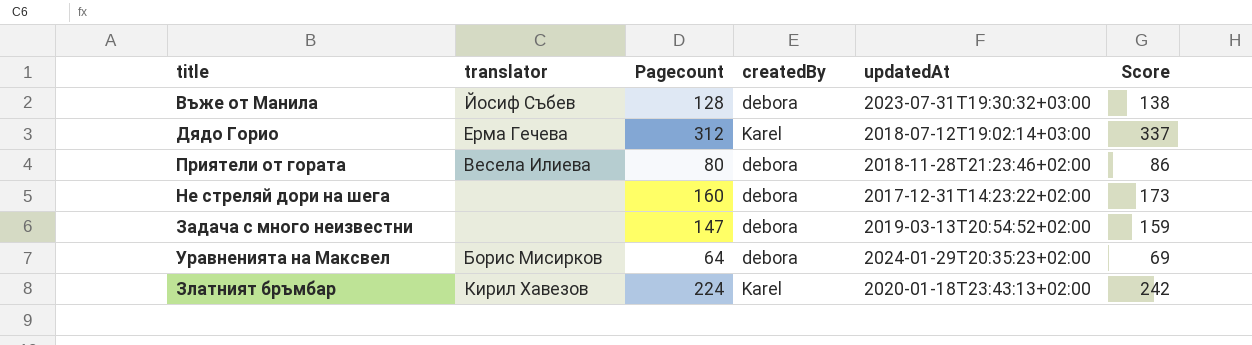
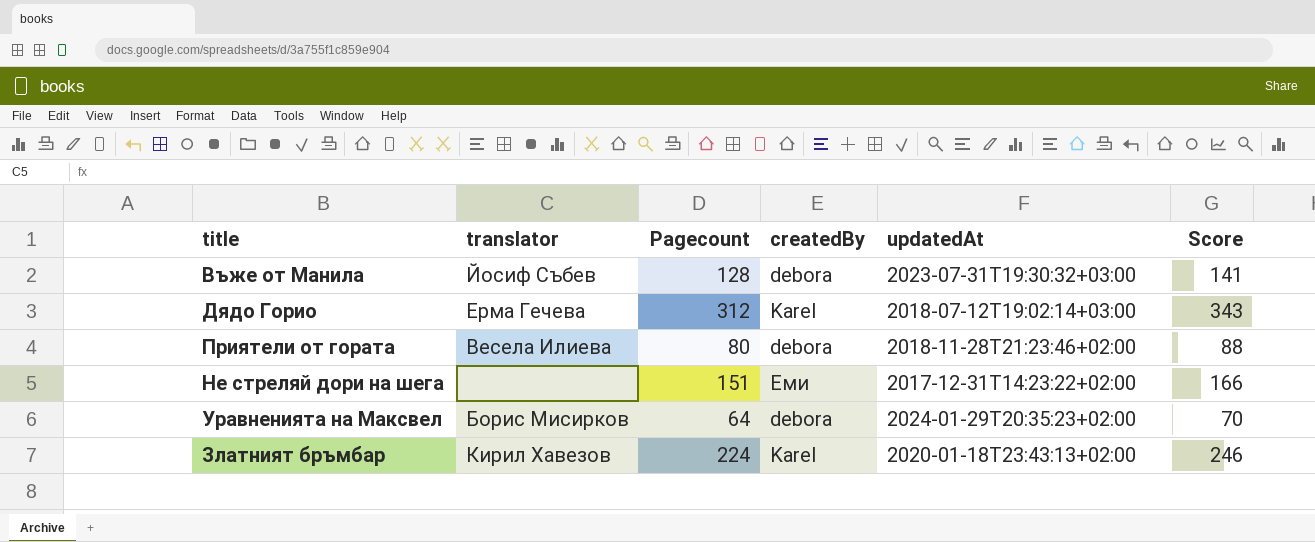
column Score | formula: [Pagecount] * 1.08 -> [Pagecount] * 1.1
row Задача с много неизвестни: none | 147 | debora | 2019-03-13T20:54:52+02:00 | 159 -> none
Не стреляй дори на шега | Pagecount: 160 -> 151
Не стреляй дори на шега | createdBy: debora -> Еми

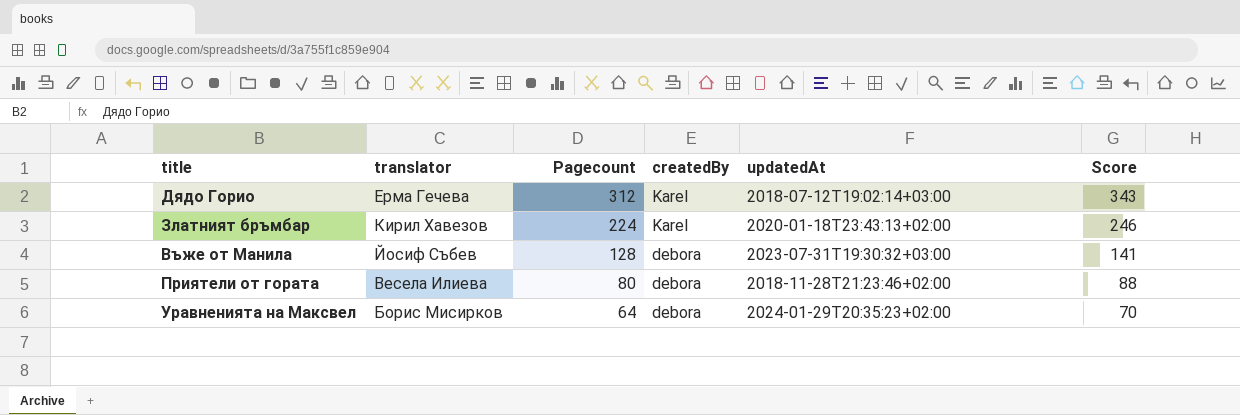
row order: none -> Pagecount descending
row Не стреляй дори на шега: none | 151 | Еми | 2017-12-31T14:23:22+02:00 | 166 -> none

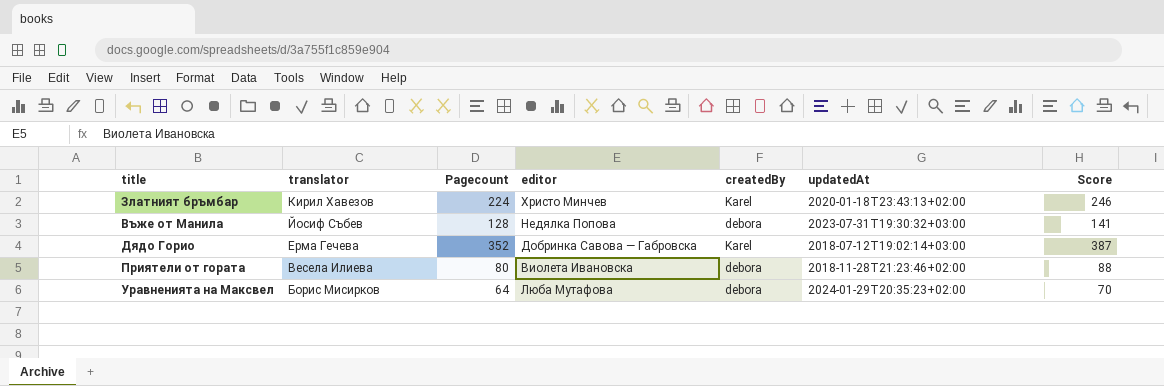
row order: Pagecount descending -> translator descending
column editor | position: none -> 4
Дядо Горио | Pagecount: 312 -> 352
Дядо Горио | Score: 343 -> 387

